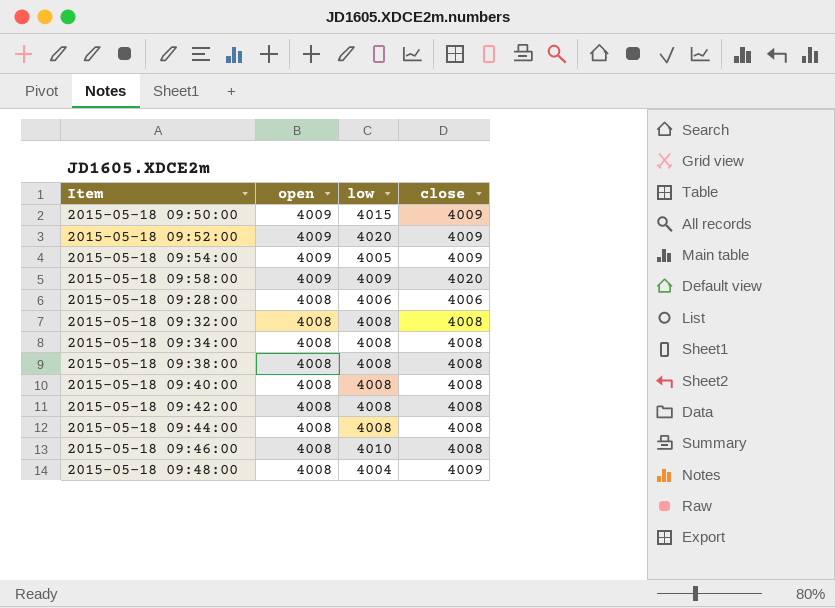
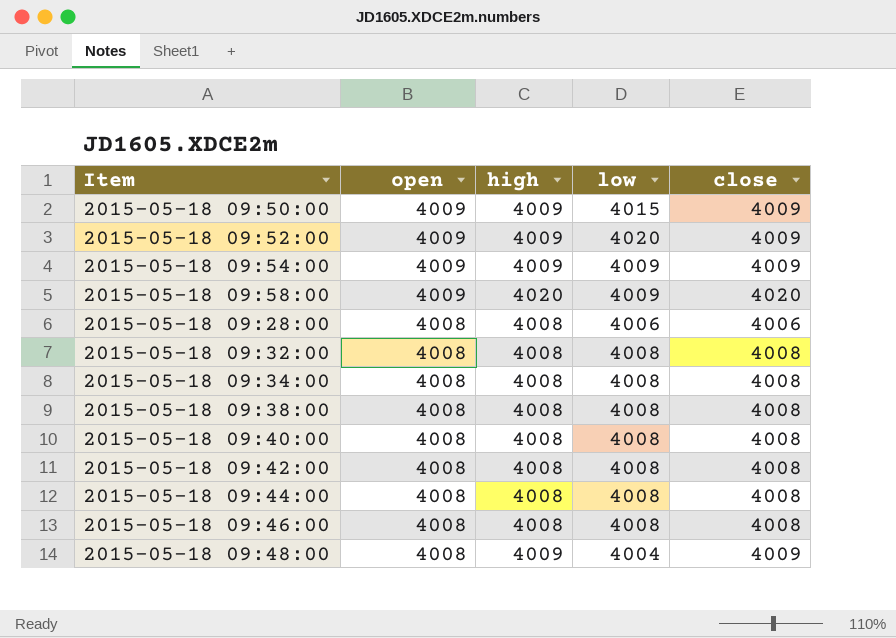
column high | position: none -> 3
2015-05-18 09:54:00 | low: 4005 -> 4009
2015-05-18 09:46:00 | low: 4010 -> 4008

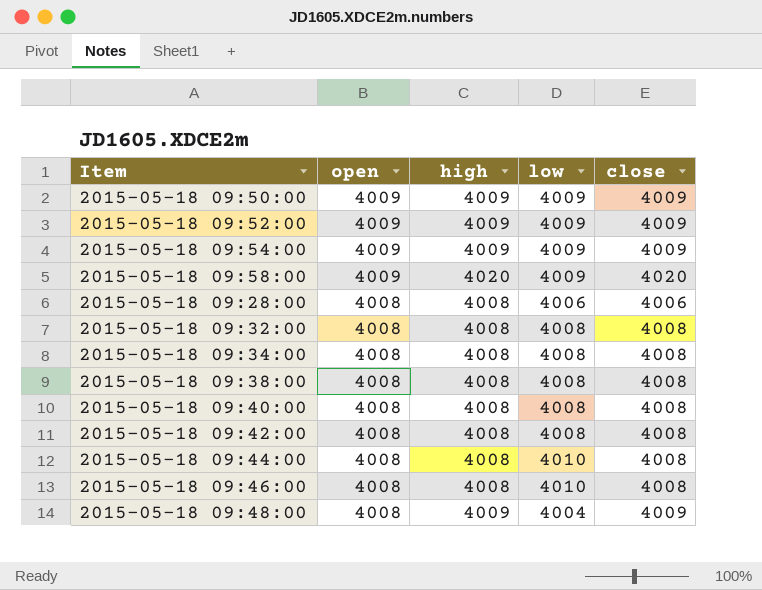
2015-05-18 09:50:00 | low: 4015 -> 4009
2015-05-18 09:52:00 | low: 4020 -> 4009
2015-05-18 09:44:00 | low: 4008 -> 4010
2015-05-18 09:46:00 | low: 4008 -> 4010

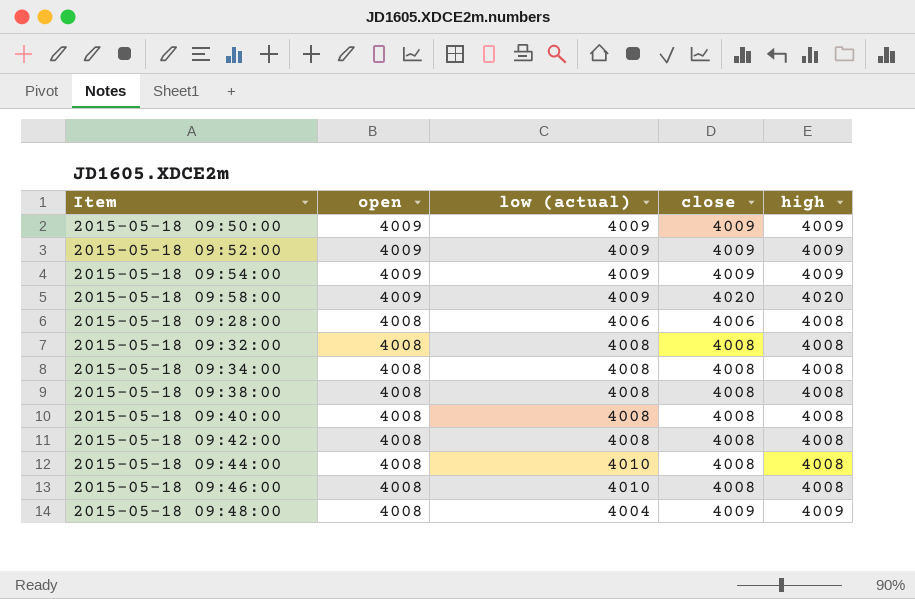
column name: low -> low (actual)
column high | position: 3 -> 5

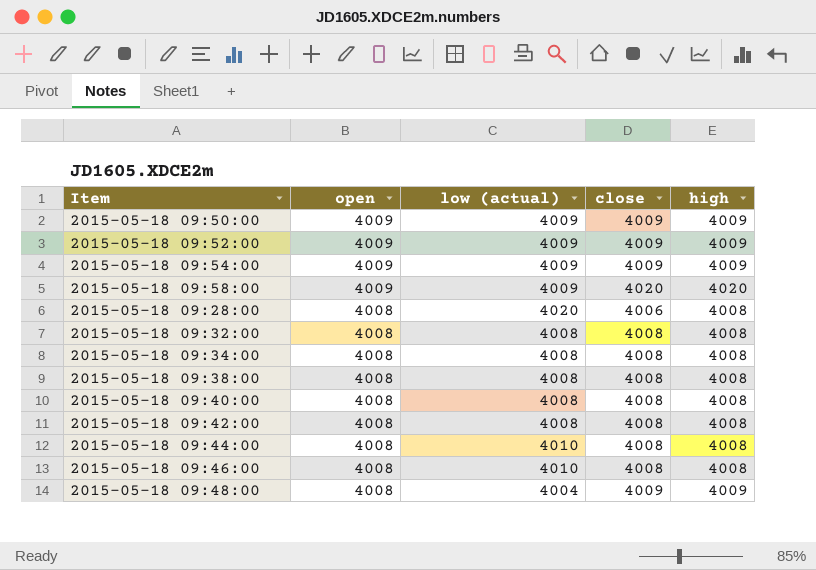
2015-05-18 09:28:00 | low (actual): 4006 -> 4020

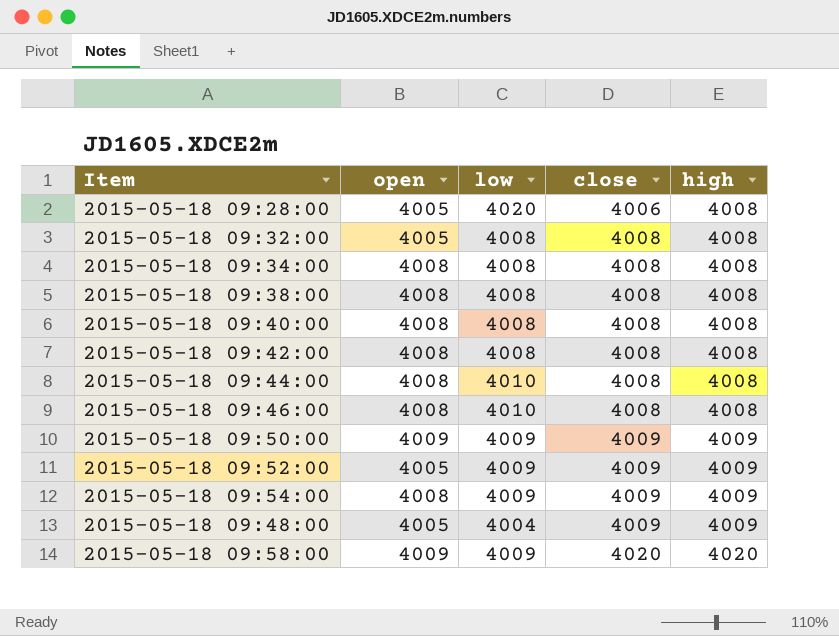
row order: open descending -> close ascending
column name: low (actual) -> low
2015-05-18 09:28:00 | open: 4008 -> 4005
2015-05-18 09:32:00 | open: 4008 -> 4005
2015-05-18 09:52:00 | open: 4009 -> 4005
2015-05-18 09:54:00 | open: 4009 -> 4008
2015-05-18 09:48:00 | open: 4008 -> 4005

